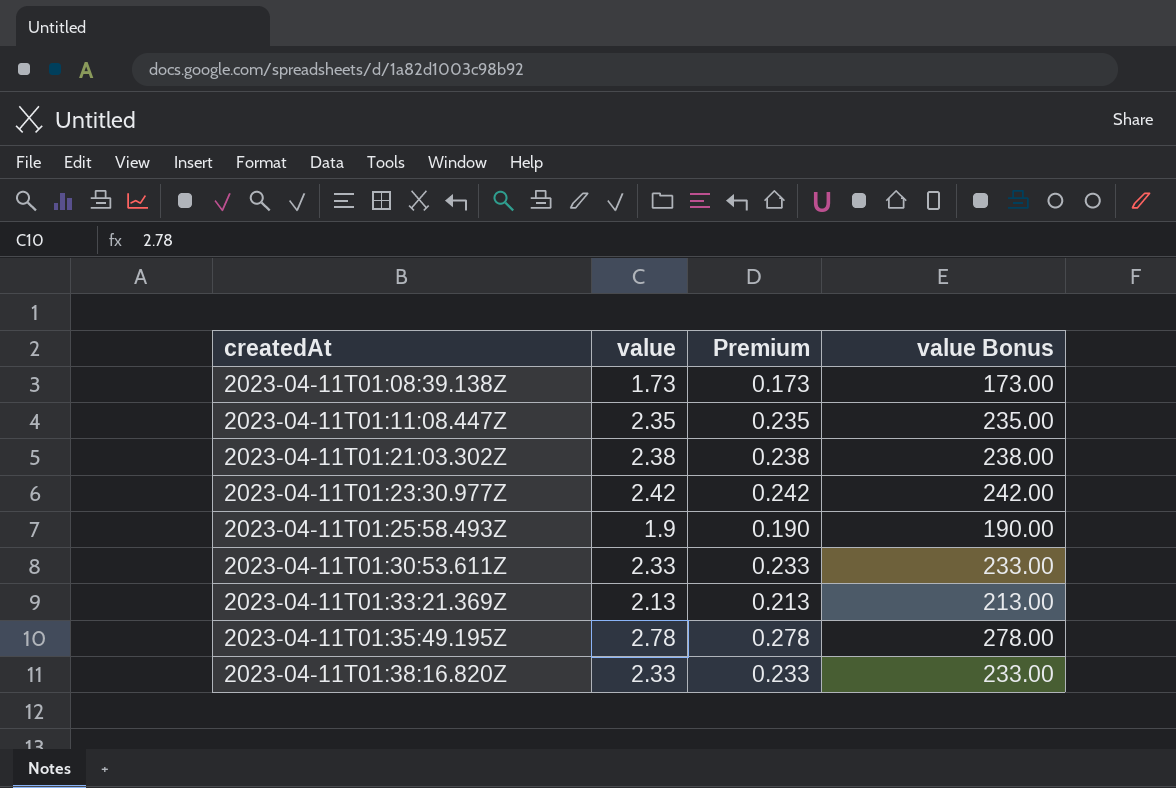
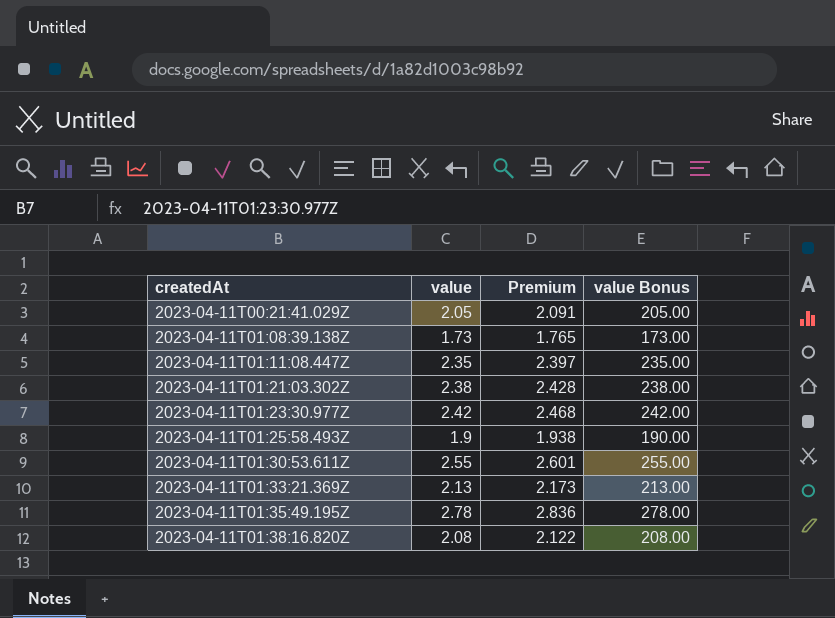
column Premium | formula: [value] * 0.1 -> [value] * 1.02
row 2023-04-11T00:21:41.029Z: none -> 2.05 | 2.091 | 205.00
2023-04-11T01:30:53.611Z | value: 2.33 -> 2.55
2023-04-11T01:30:53.611Z | value Bonus: 233.00 -> 255.00
2023-04-11T01:38:16.820Z | value: 2.33 -> 2.08
2023-04-11T01:38:16.820Z | value Bonus: 233.00 -> 208.00

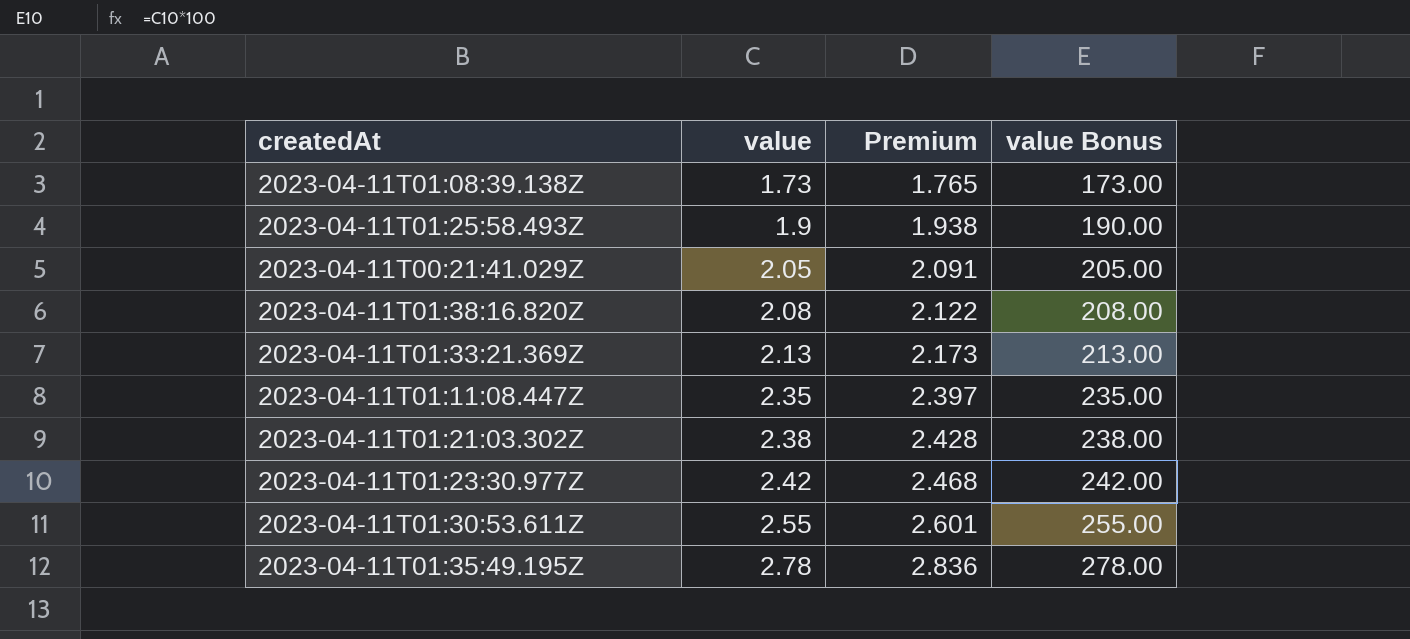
row order: createdAt ascending -> value ascending

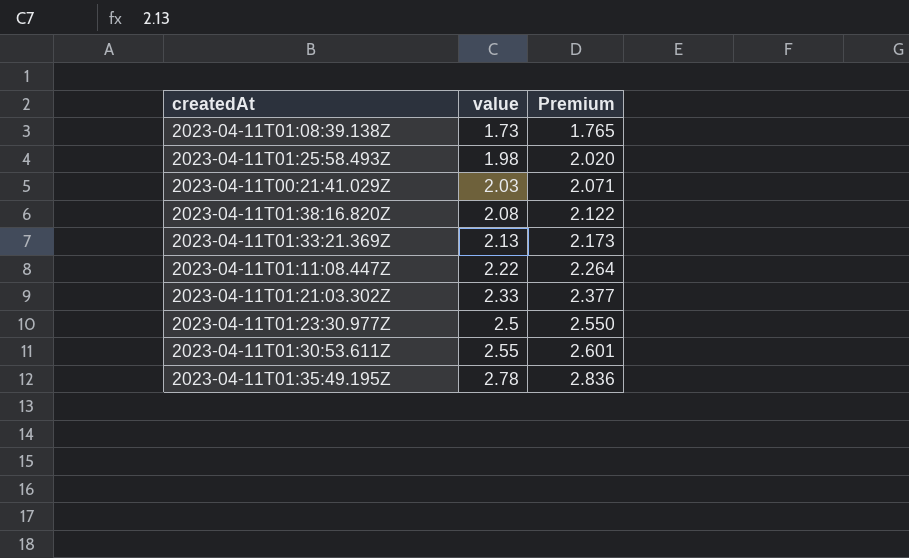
column value Bonus | formula: [value] * 100 -> none
2023-04-11T01:25:58.493Z | value: 1.9 -> 1.98
2023-04-11T01:25:58.493Z | Premium: 1.938 -> 2.020
2023-04-11T00:21:41.029Z | value: 2.05 -> 2.03
2023-04-11T00:21:41.029Z | Premium: 2.091 -> 2.071
2023-04-11T01:11:08.447Z | value: 2.35 -> 2.22
2023-04-11T01:11:08.447Z | Premium: 2.397 -> 2.264
2023-04-11T01:21:03.302Z | value: 2.38 -> 2.33
2023-04-11T01:21:03.302Z | Premium: 2.428 -> 2.377
2023-04-11T01:23:30.977Z | value: 2.42 -> 2.5
2023-04-11T01:23:30.977Z | Premium: 2.468 -> 2.550

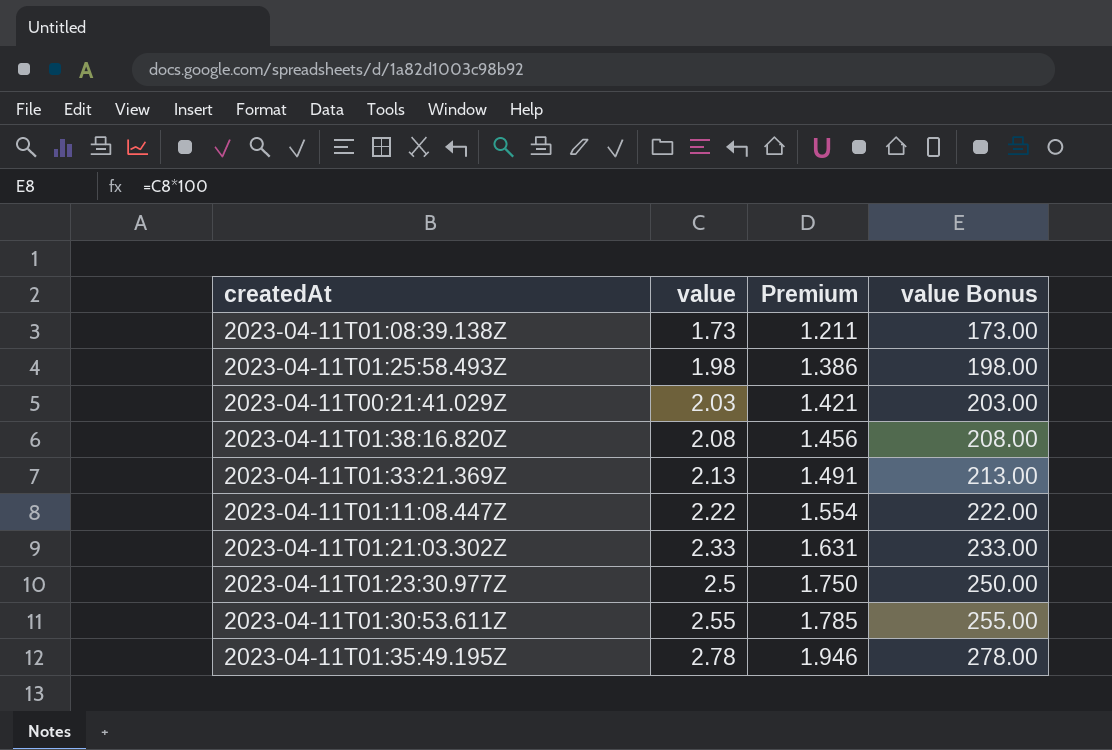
column Premium | formula: [value] * 1.02 -> [value] * 0.7
column value Bonus | formula: none -> [value] * 100

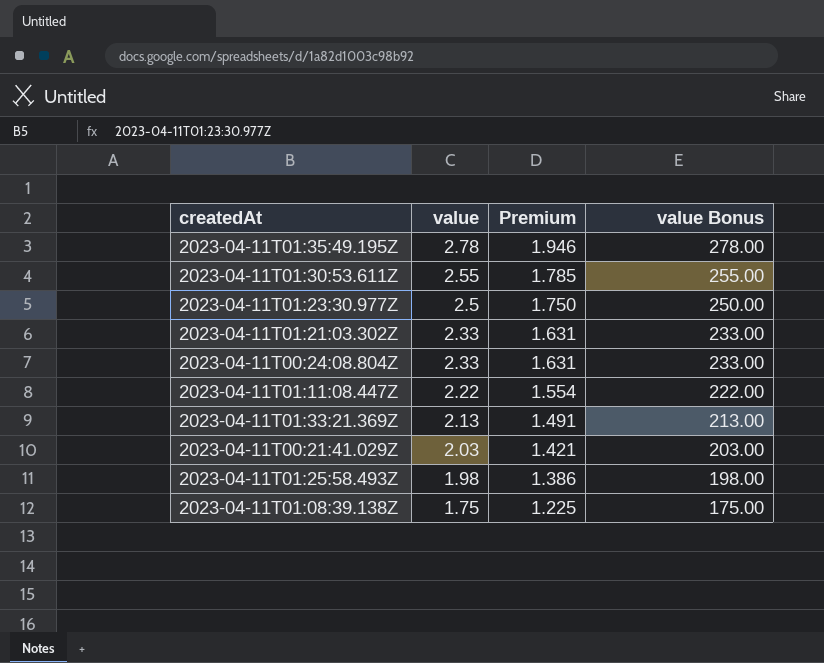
row order: value ascending -> value descending
row 2023-04-11T01:38:16.820Z: 2.08 | 1.456 | 208.00 -> none
row 2023-04-11T00:24:08.804Z: none -> 2.33 | 1.631 | 233.00
2023-04-11T01:08:39.138Z | value: 1.73 -> 1.75
2023-04-11T01:08:39.138Z | Premium: 1.211 -> 1.225
2023-04-11T01:08:39.138Z | value Bonus: 173.00 -> 175.00

